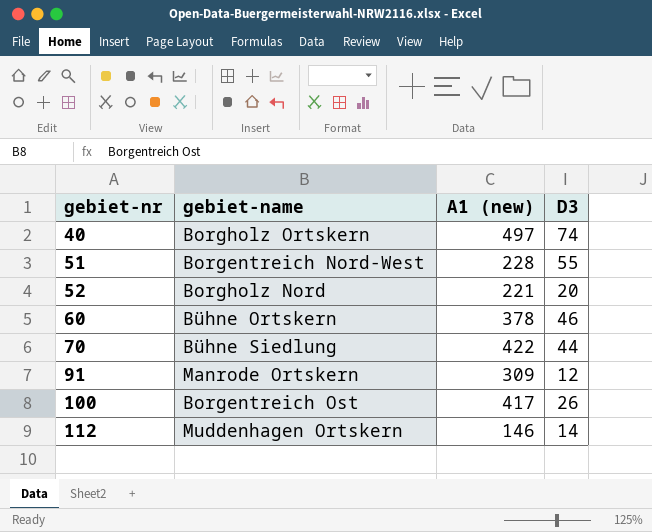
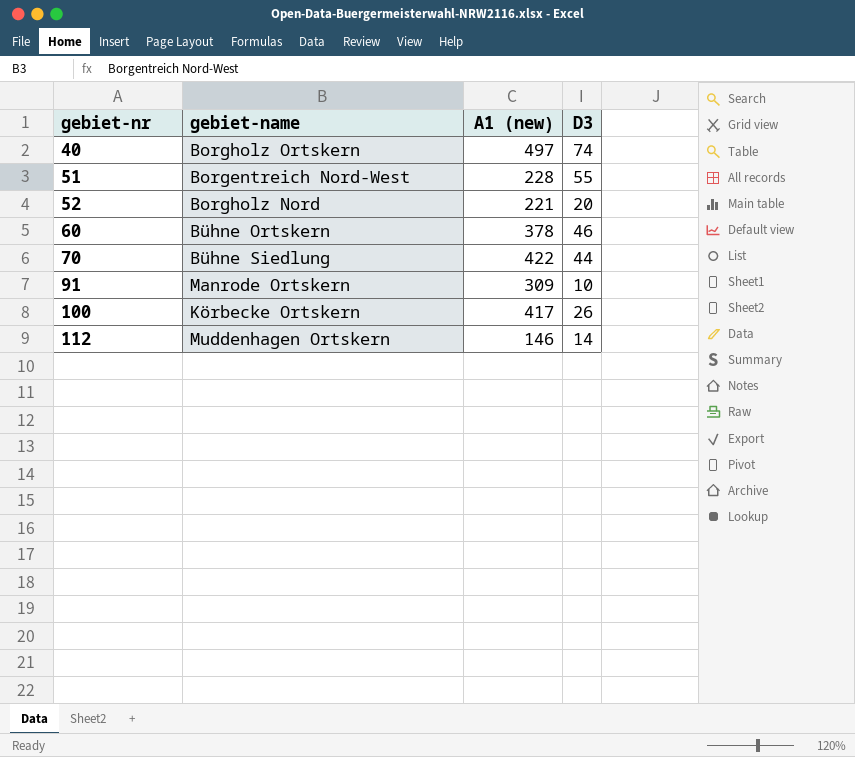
91 | D3: 12 -> 10
100 | gebiet-name: Borgentreich Ost -> Körbecke Ortskern

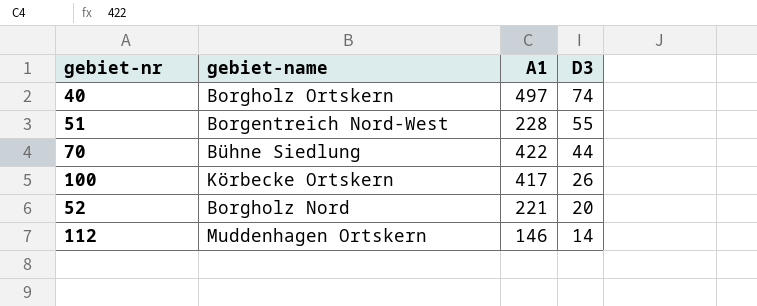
row order: gebiet-nr ascending -> D3 descending
column name: A1 (new) -> A1
row 60: Bühne Ortskern | 378 | 46 -> none
row 91: Manrode Ortskern | 309 | 10 -> none

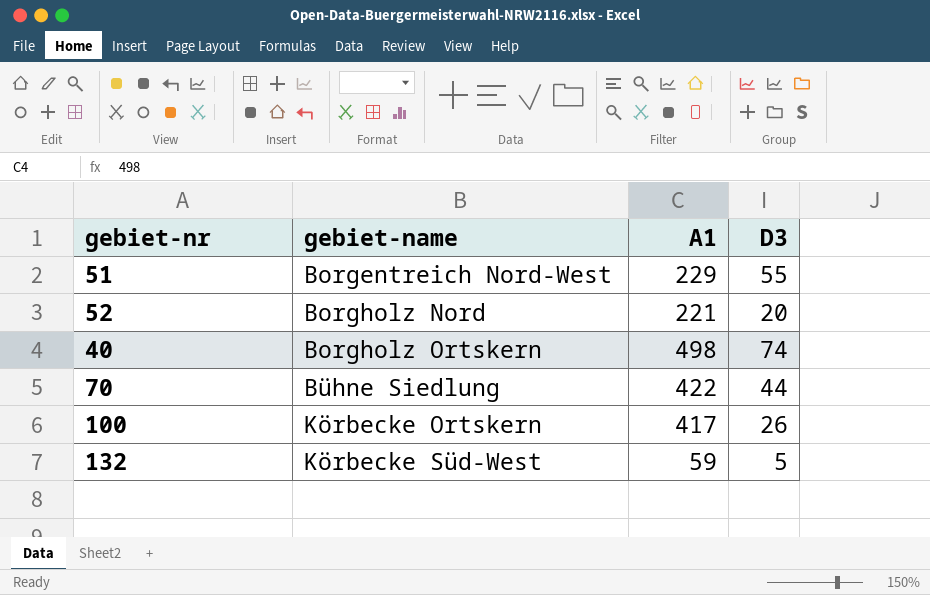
row order: D3 descending -> gebiet-name ascending
row 112: Muddenhagen Ortskern | 146 | 14 -> none
51 | A1: 228 -> 229
40 | A1: 497 -> 498
row 132: none -> Körbecke Süd-West | 59 | 5

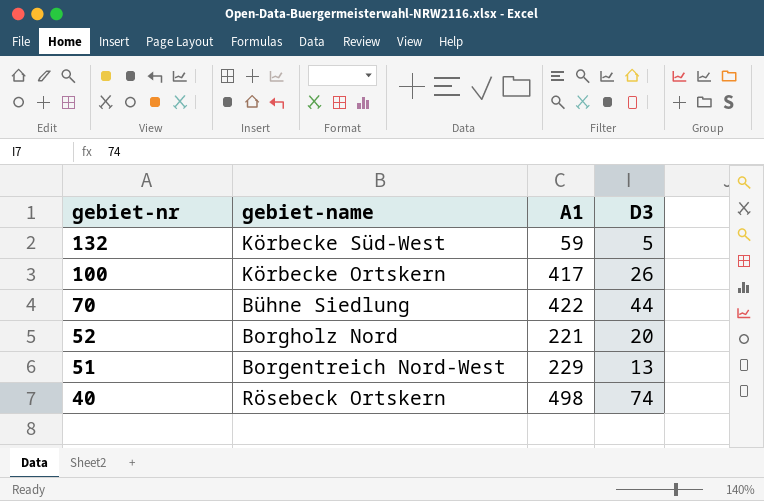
row order: gebiet-name ascending -> gebiet-nr descending
51 | D3: 55 -> 13
40 | gebiet-name: Borgholz Ortskern -> Rösebeck Ortskern

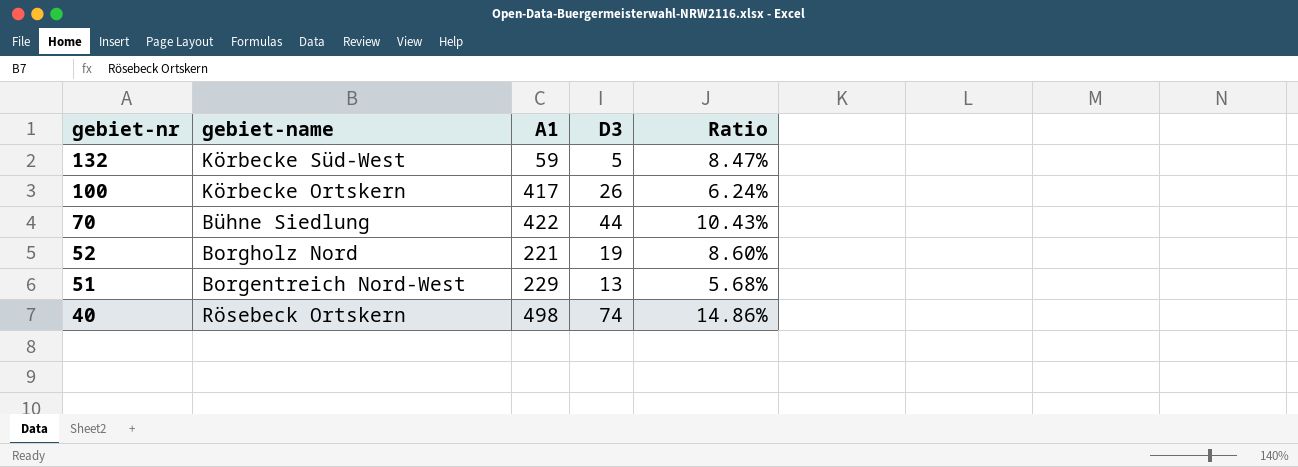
column Ratio | formula: none -> [D3] / [A1]
52 | D3: 20 -> 19

